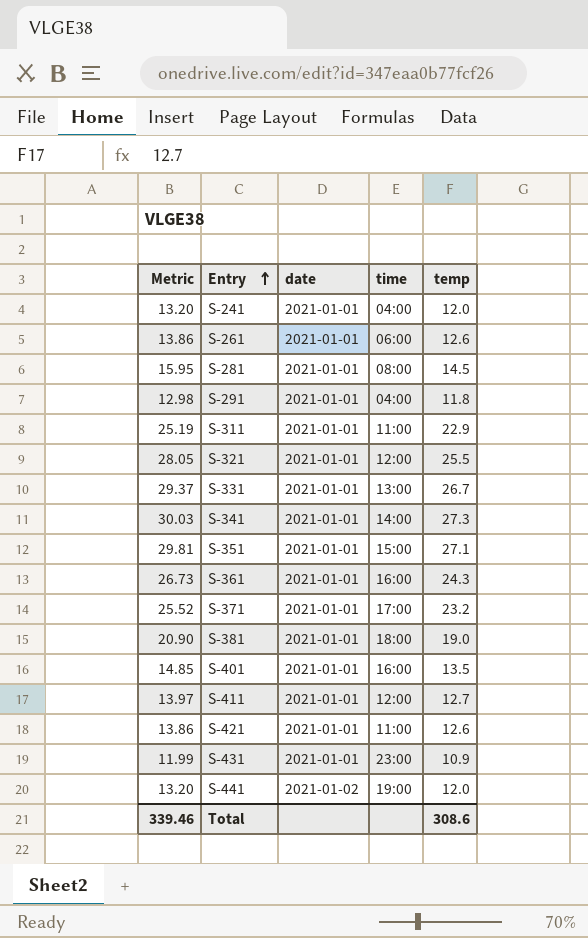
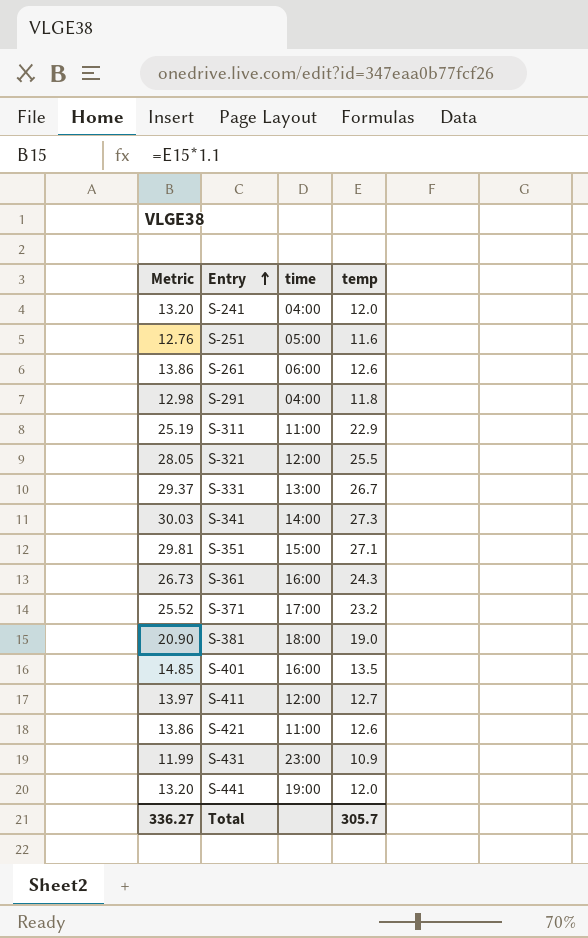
column date | position: 3 -> none
row S-281: 15.95 | 2021-01-01 | 08:00 | 14.5 -> none
row S-251: none -> 12.76 | 05:00 | 11.6
Total | Metric: 339.46 -> 336.27
Total | temp: 308.6 -> 305.7

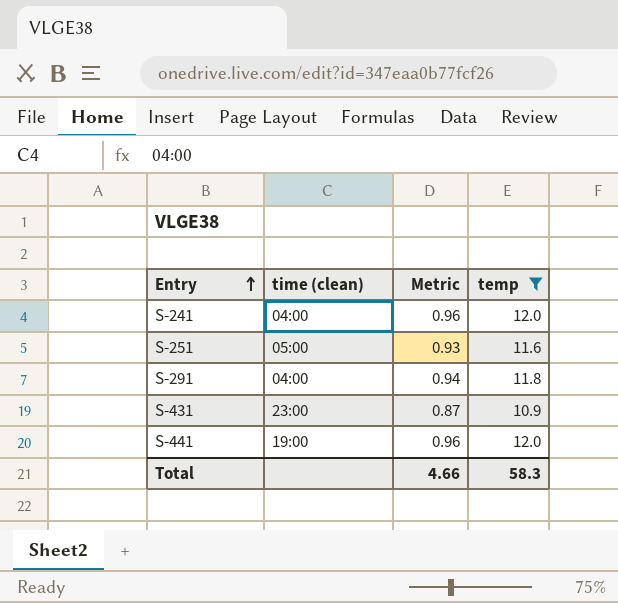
filter: none -> temp <= 12.0
column name: time -> time (clean)
column Metric | formula: [temp] * 1.1 -> [temp] * 0.08
column Metric | position: 1 -> 3
Total | Metric: 336.27 -> 4.66
Total | temp: 305.7 -> 58.3

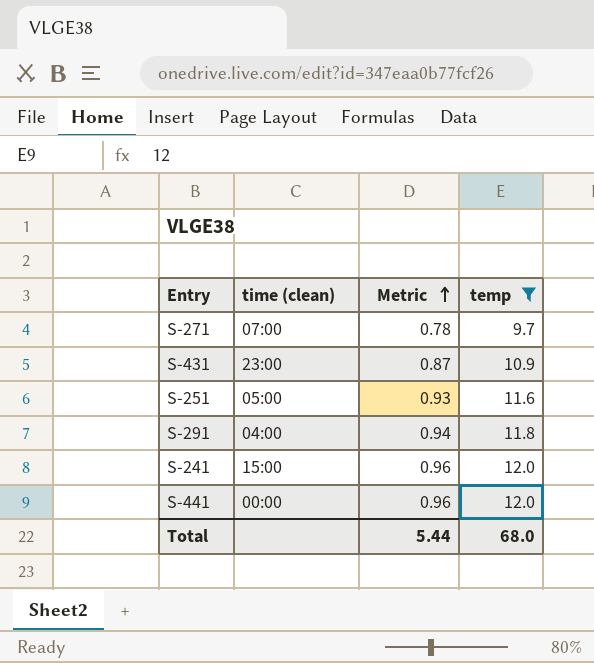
row order: Entry ascending -> Metric ascending
row S-271: none -> 07:00 | 0.78 | 9.7
S-241 | time (clean): 04:00 -> 15:00
S-441 | time (clean): 19:00 -> 00:00
Total | Metric: 4.66 -> 5.44
Total | temp: 58.3 -> 68.0

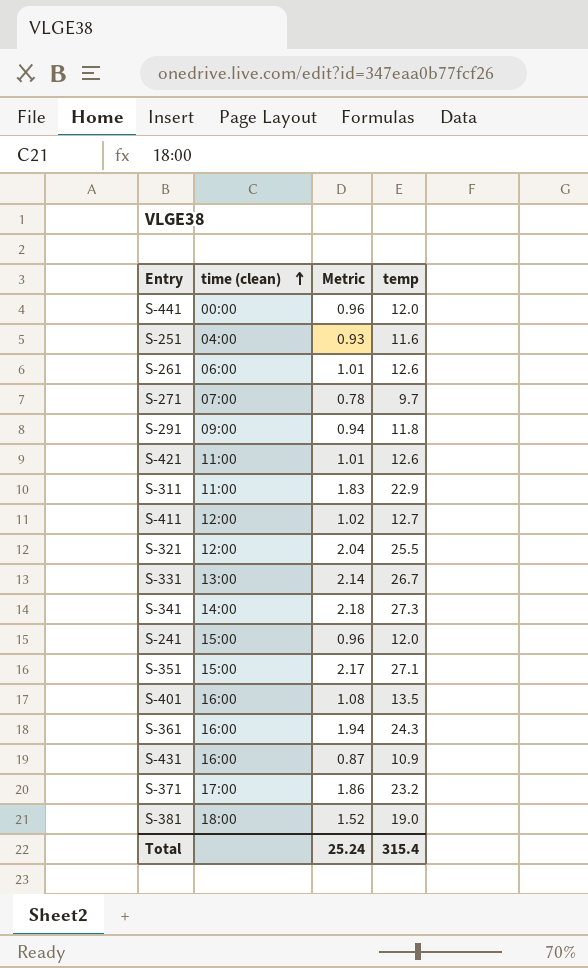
filter: temp <= 12.0 -> none
row order: Metric ascending -> time (clean) ascending
S-251 | time (clean): 05:00 -> 04:00
S-291 | time (clean): 04:00 -> 09:00
S-431 | time (clean): 23:00 -> 16:00
Total | Metric: 5.44 -> 25.24
Total | temp: 68.0 -> 315.4

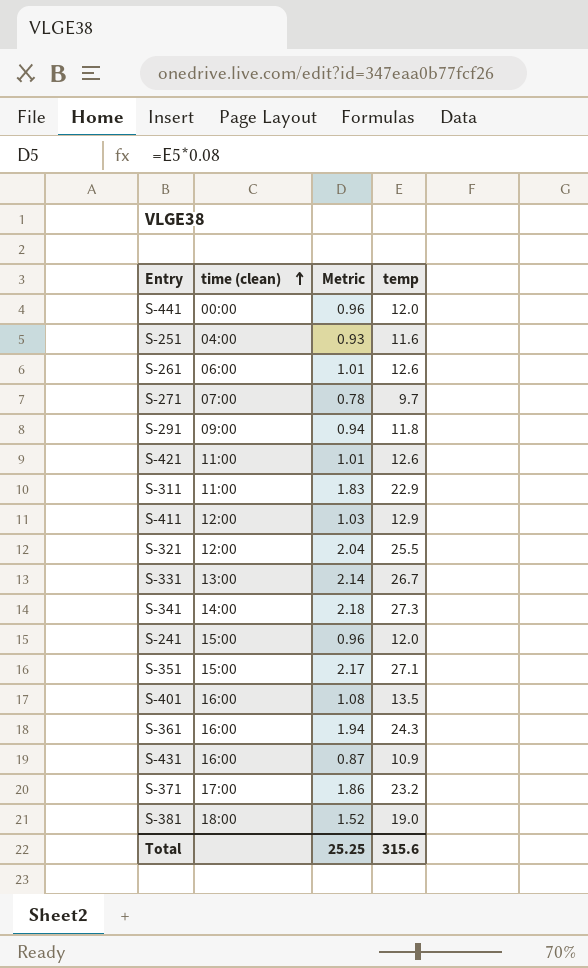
S-411 | Metric: 1.02 -> 1.03
S-411 | temp: 12.7 -> 12.9
Total | Metric: 25.24 -> 25.25
Total | temp: 315.4 -> 315.6

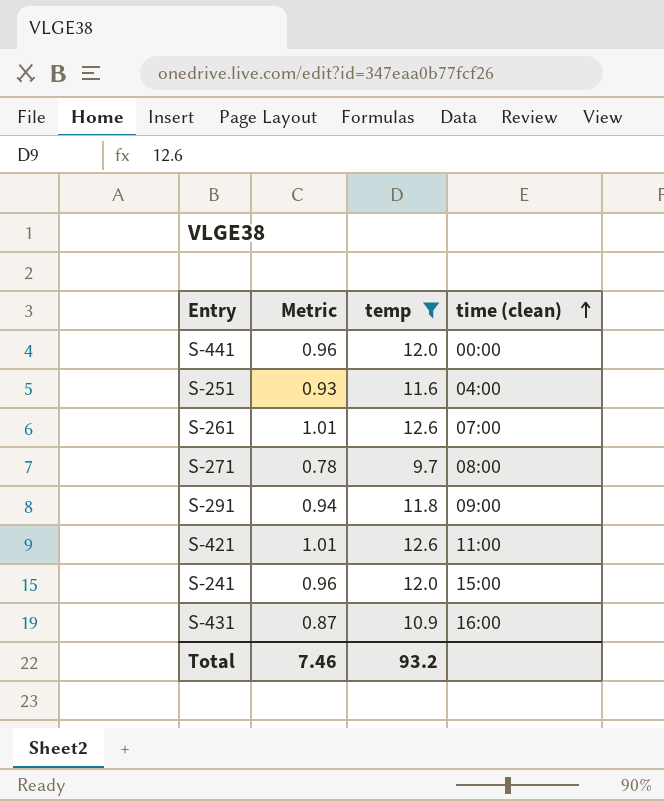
filter: none -> temp <= 12.6
column time (clean) | position: 2 -> 4
S-261 | time (clean): 06:00 -> 07:00
S-271 | time (clean): 07:00 -> 08:00
Total | Metric: 25.25 -> 7.46
Total | temp: 315.6 -> 93.2

